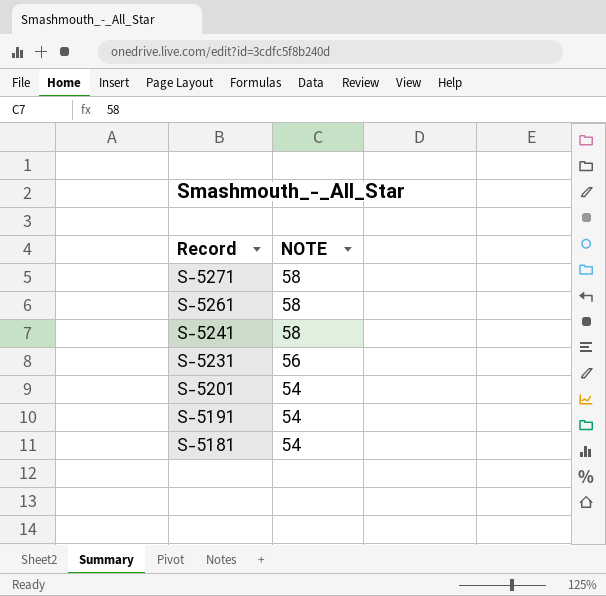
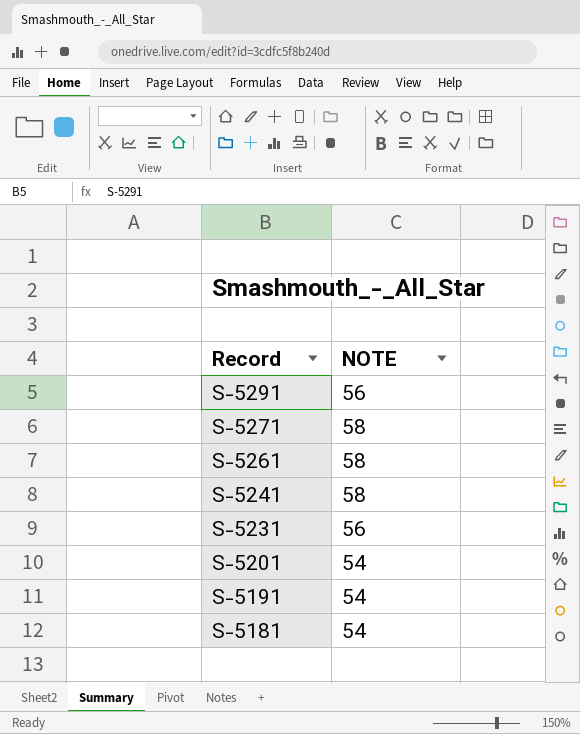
row S-5291: none -> 56

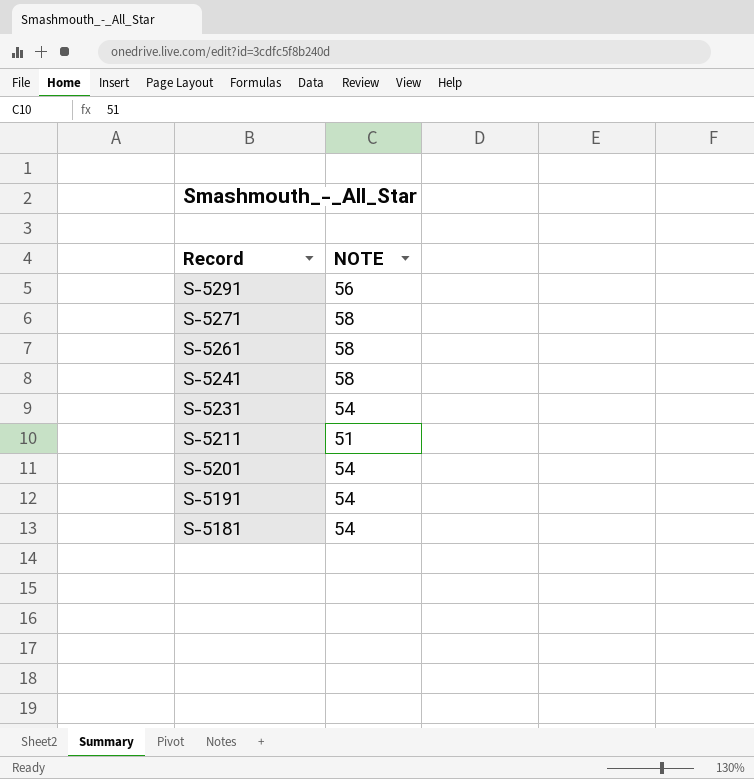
S-5231 | NOTE: 56 -> 54
row S-5211: none -> 51

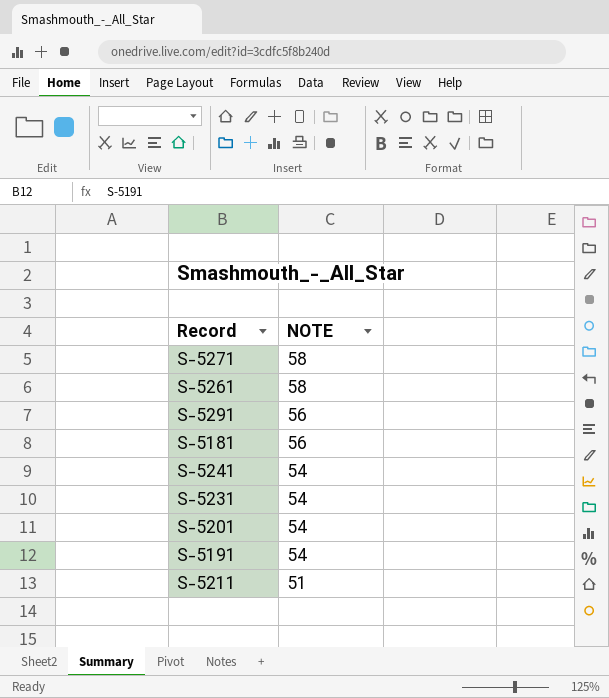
row order: Record descending -> NOTE descending
S-5181 | NOTE: 54 -> 56
S-5241 | NOTE: 58 -> 54

